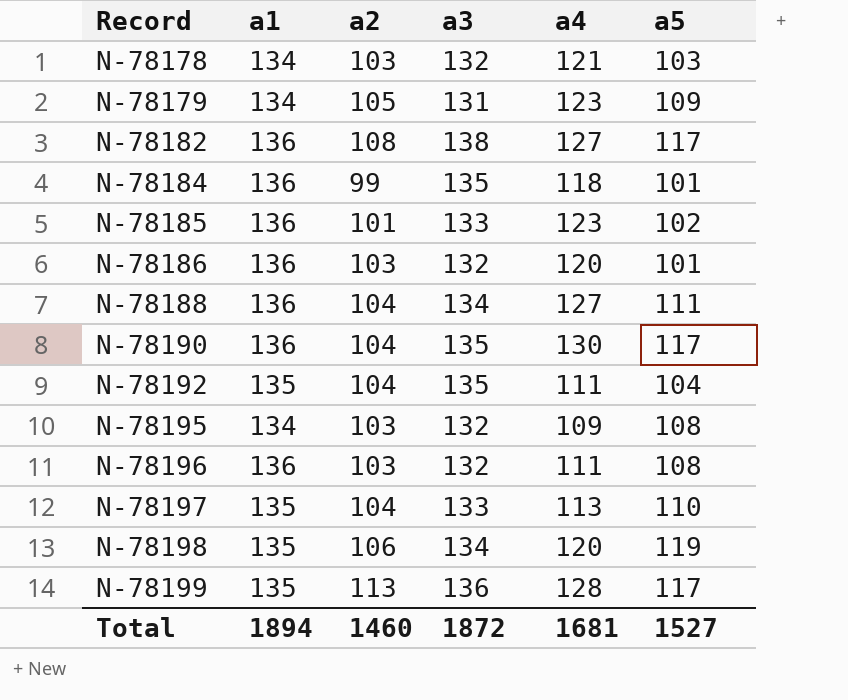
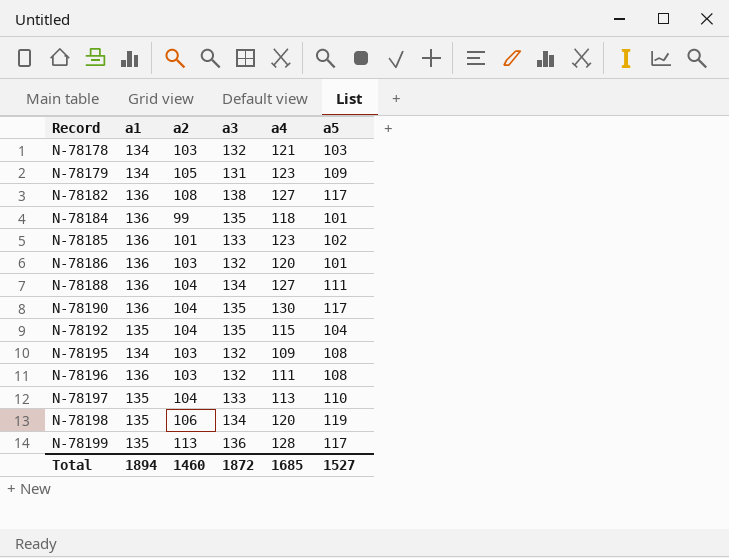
N-78192 | a4: 111 -> 115
Total | a4: 1681 -> 1685

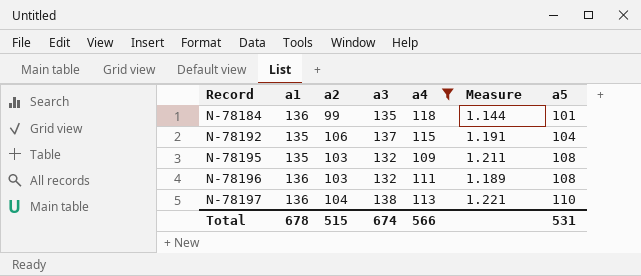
filter: none -> a4 <= 118
column Measure | formula: none -> [a3] / [a4]
N-78192 | a2: 104 -> 106
N-78192 | a3: 135 -> 137
N-78195 | a1: 134 -> 135
N-78197 | a1: 135 -> 136
N-78197 | a3: 133 -> 138
Total | a1: 1894 -> 678
Total | a2: 1460 -> 515
Total | a3: 1872 -> 674
Total | a4: 1685 -> 566
Total | a5: 1527 -> 531

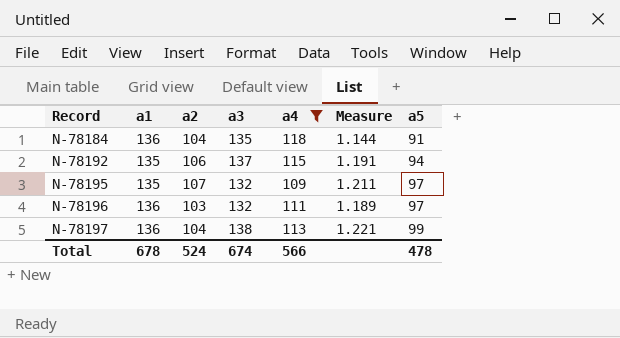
N-78184 | a2: 99 -> 104
N-78184 | a5: 101 -> 91
N-78192 | a5: 104 -> 94
N-78195 | a2: 103 -> 107
N-78195 | a5: 108 -> 97
N-78196 | a5: 108 -> 97
N-78197 | a5: 110 -> 99
Total | a2: 515 -> 524
Total | a5: 531 -> 478

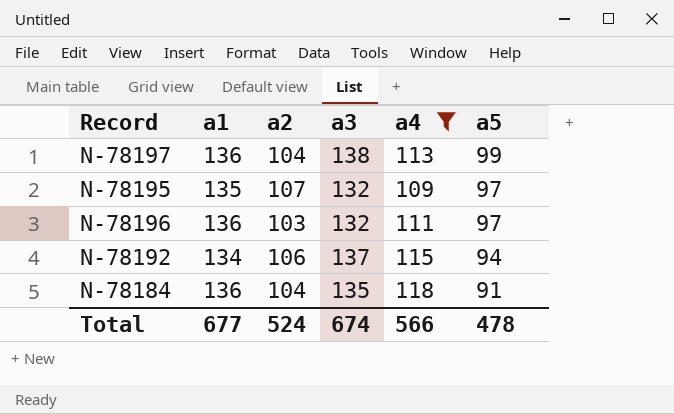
row order: Record ascending -> a5 descending
column Measure | formula: [a3] / [a4] -> none
N-78192 | a1: 135 -> 134
Total | a1: 678 -> 677

